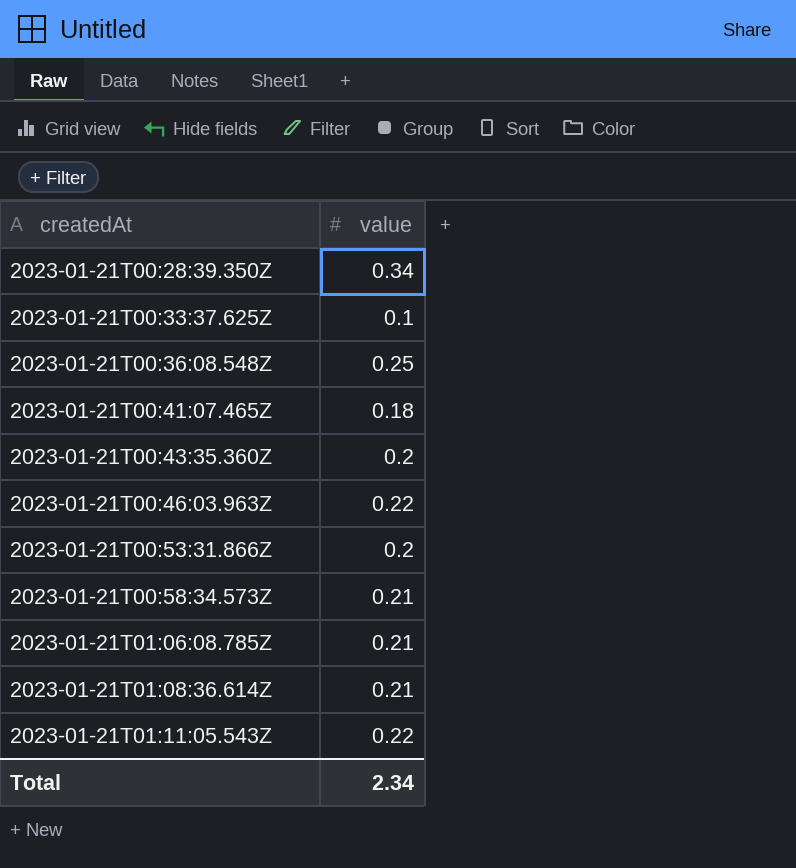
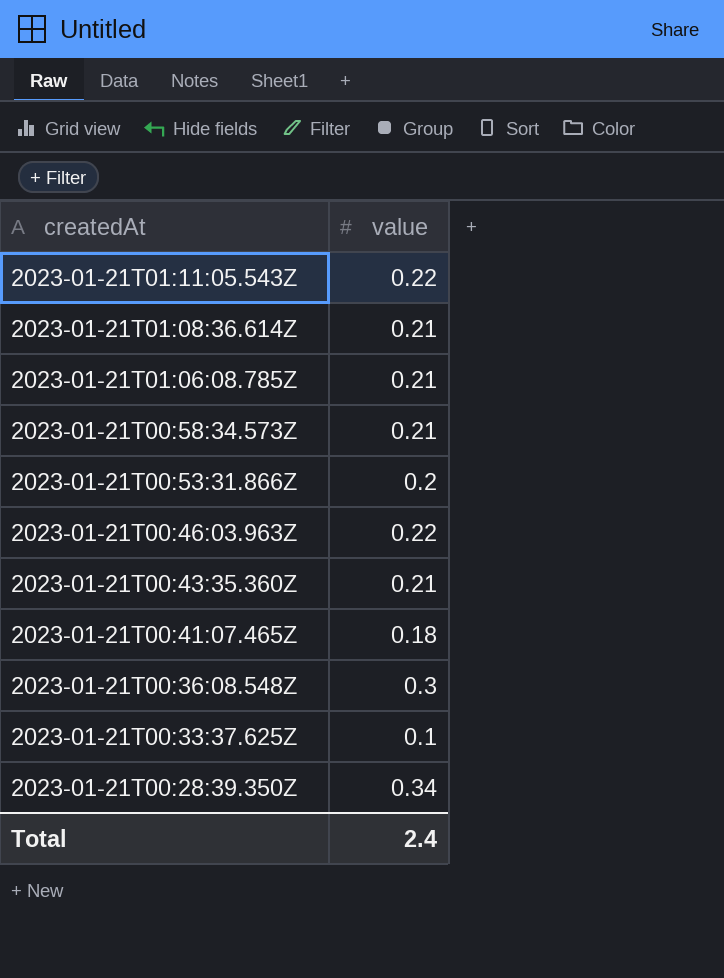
row order: createdAt ascending -> createdAt descending
2023-01-21T00:43:35.360Z | value: 0.2 -> 0.21
2023-01-21T00:36:08.548Z | value: 0.25 -> 0.3
Total | value: 2.34 -> 2.4

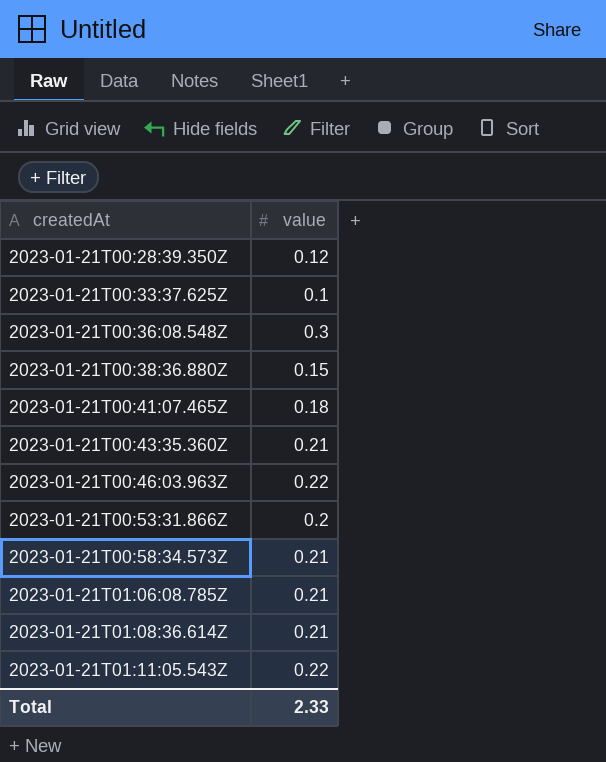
row order: createdAt descending -> createdAt ascending
2023-01-21T00:28:39.350Z | value: 0.34 -> 0.12
row 2023-01-21T00:38:36.880Z: none -> 0.15
Total | value: 2.4 -> 2.33

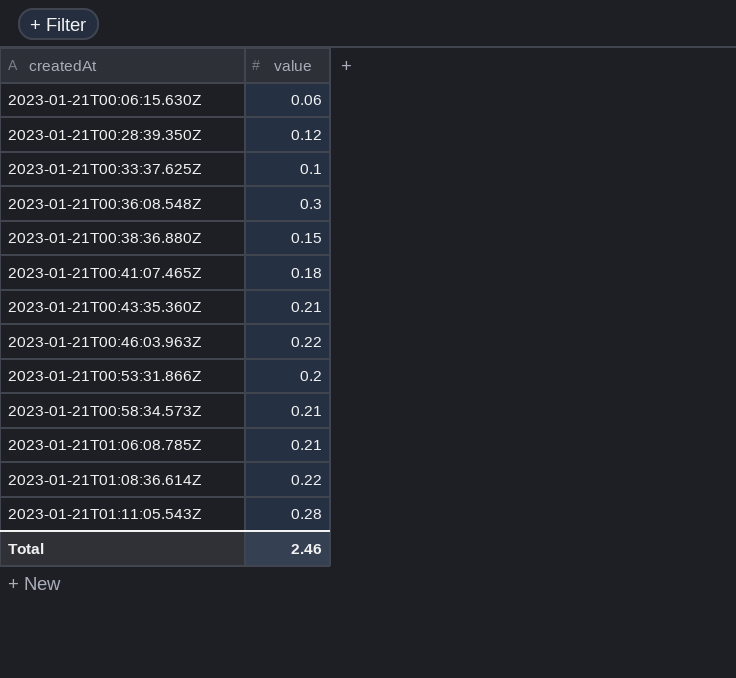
row 2023-01-21T00:06:15.630Z: none -> 0.06
2023-01-21T01:08:36.614Z | value: 0.21 -> 0.22
2023-01-21T01:11:05.543Z | value: 0.22 -> 0.28
Total | value: 2.33 -> 2.46

